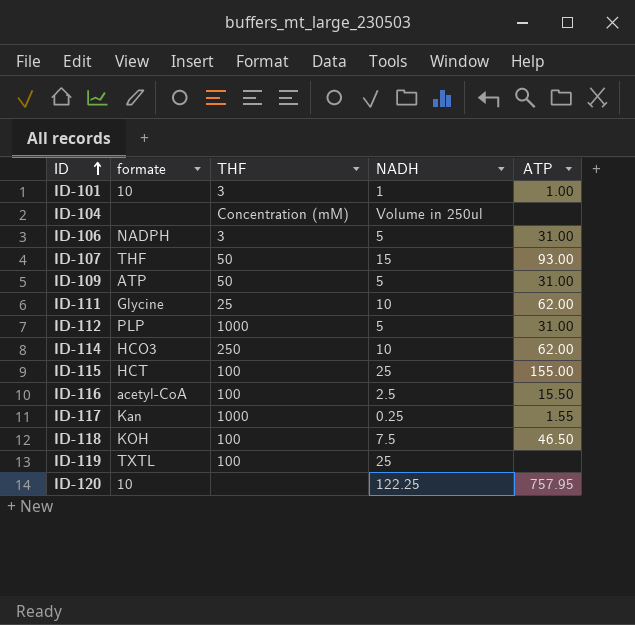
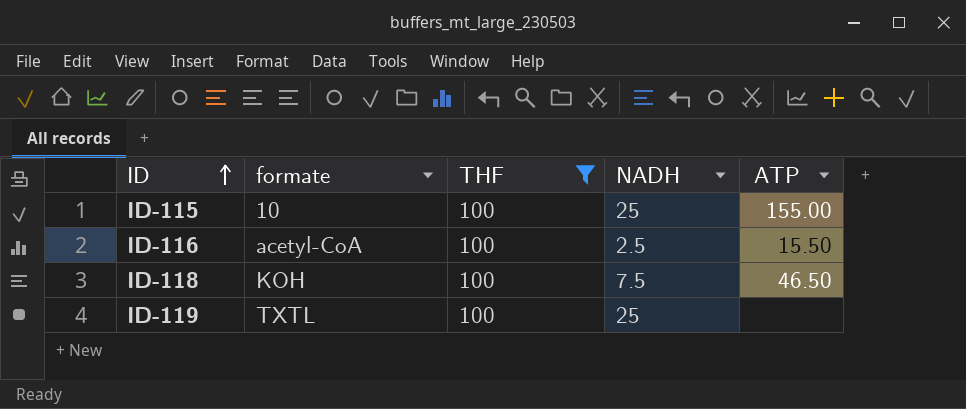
filter: none -> THF = 100
ID-115 | formate: HCT -> 10

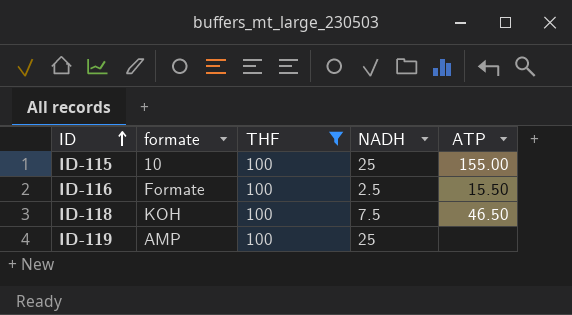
ID-116 | formate: acetyl-CoA -> Formate
ID-119 | formate: TXTL -> AMP

